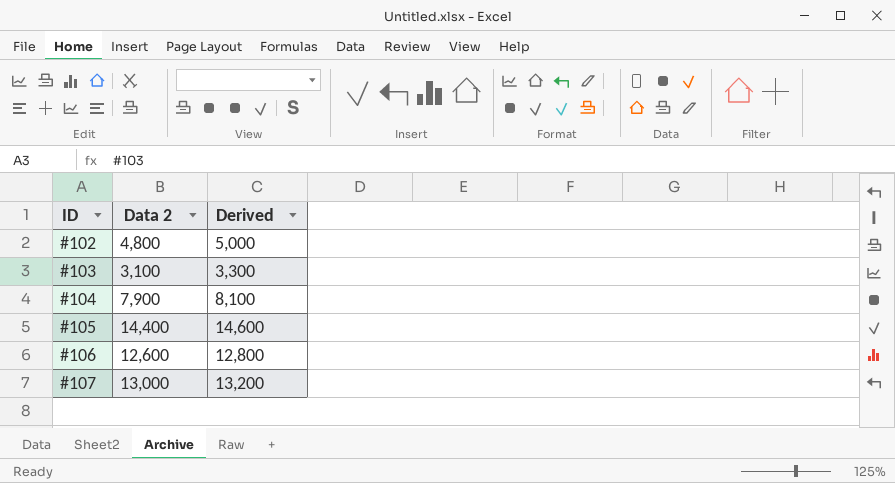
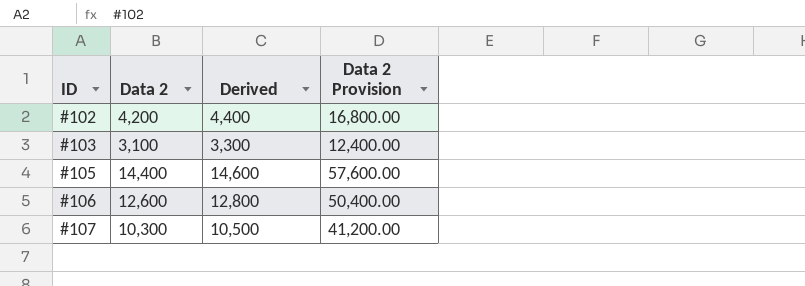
column Data 2 Provision | formula: none -> [Data 2] * 4
row #104: 7,900 | 8,100 -> none
#102 | Data 2: 4,800 -> 4,200
#102 | Derived: 5,000 -> 4,400
#107 | Data 2: 13,000 -> 10,300
#107 | Derived: 13,200 -> 10,500

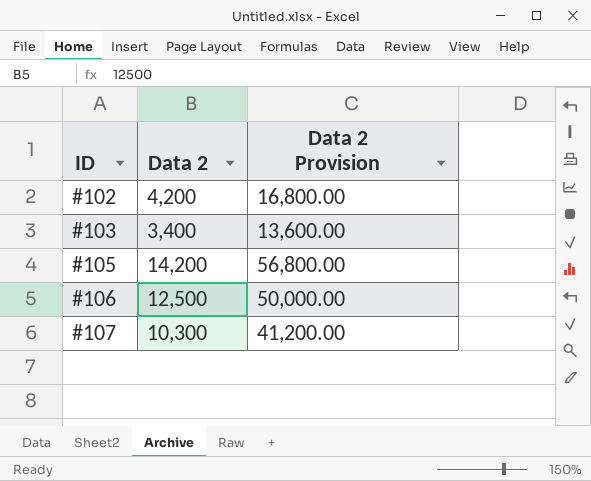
column Derived | formula: [Data 2] + 200 -> none
#103 | Data 2: 3,100 -> 3,400
#103 | Data 2 Provision: 12,400.00 -> 13,600.00
#105 | Data 2: 14,400 -> 14,200
#105 | Data 2 Provision: 57,600.00 -> 56,800.00
#106 | Data 2: 12,600 -> 12,500
#106 | Data 2 Provision: 50,400.00 -> 50,000.00

